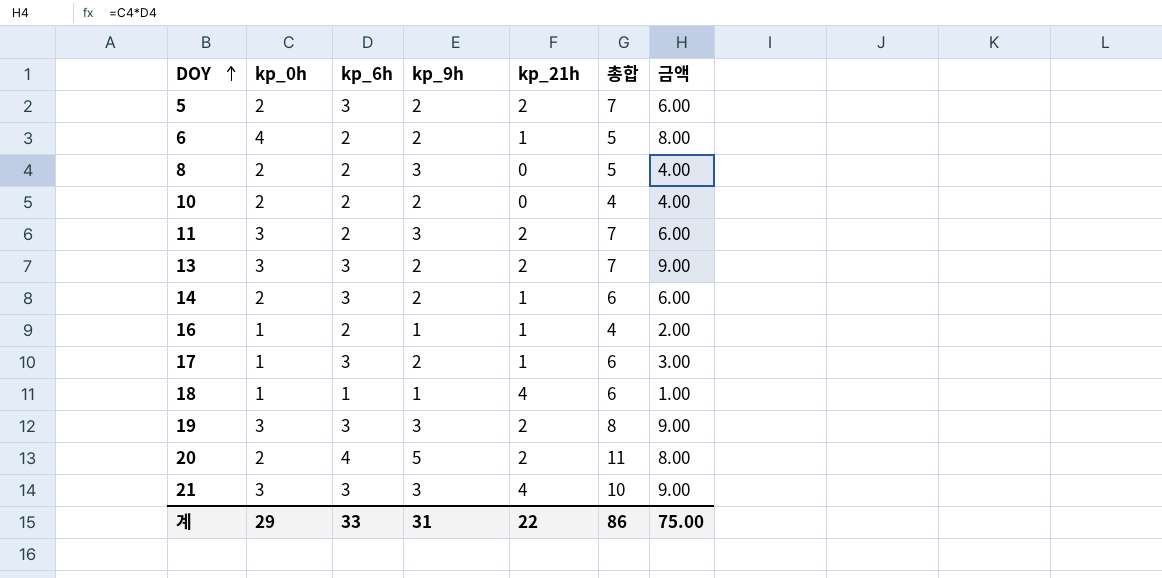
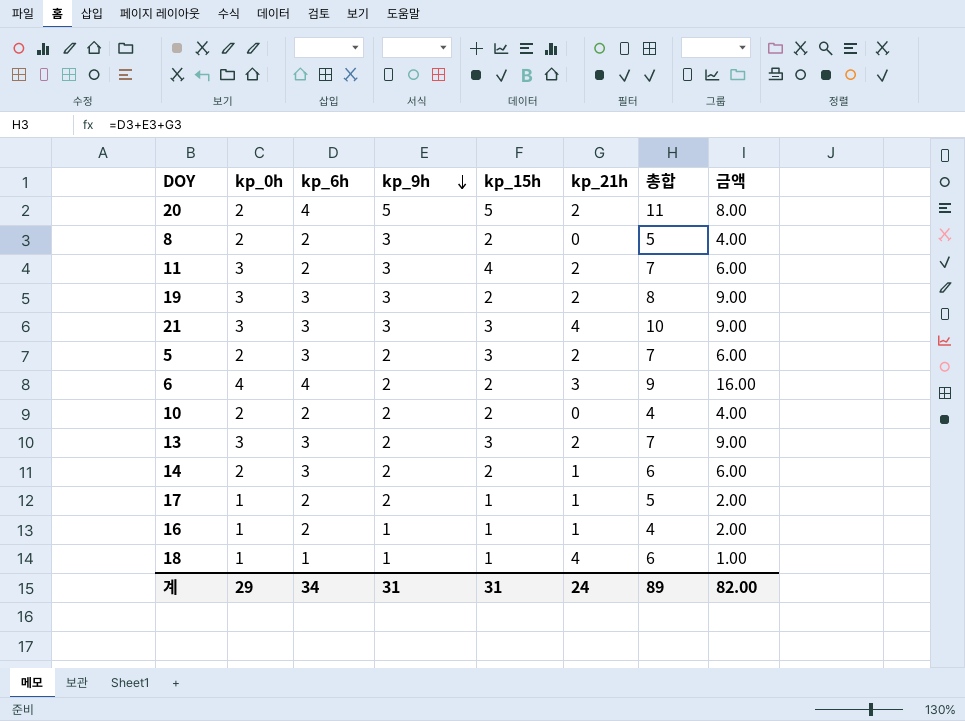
row order: DOY ascending -> kp_9h descending
column kp_15h | position: none -> 5
6 | kp_6h: 2 -> 4
6 | kp_21h: 1 -> 3
6 | 총합: 5 -> 9
6 | 금액: 8.00 -> 16.00
17 | kp_6h: 3 -> 2
17 | 총합: 6 -> 5
17 | 금액: 3.00 -> 2.00
계 | kp_6h: 33 -> 34
계 | kp_21h: 22 -> 24
계 | 총합: 86 -> 89
계 | 금액: 75.00 -> 82.00

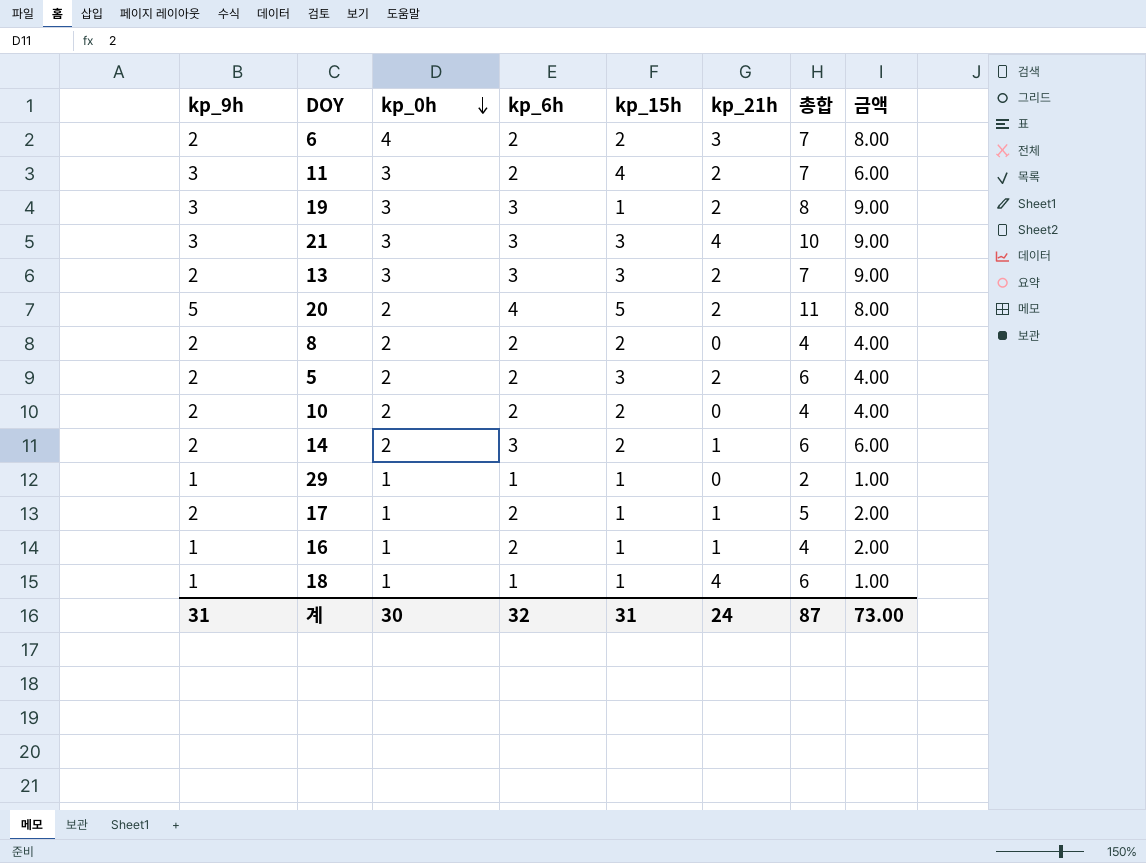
row order: kp_9h descending -> kp_0h descending
column kp_9h | position: 4 -> 1
6 | kp_6h: 4 -> 2
6 | 총합: 9 -> 7
6 | 금액: 16.00 -> 8.00
19 | kp_15h: 2 -> 1
8 | kp_9h: 3 -> 2
8 | 총합: 5 -> 4
5 | kp_6h: 3 -> 2
5 | 총합: 7 -> 6
5 | 금액: 6.00 -> 4.00
row 29: none -> 1 | 1 | 1 | 1 | 0 | 2 | 1.00
계 | kp_0h: 29 -> 30
계 | kp_6h: 34 -> 32
계 | 총합: 89 -> 87
계 | 금액: 82.00 -> 73.00

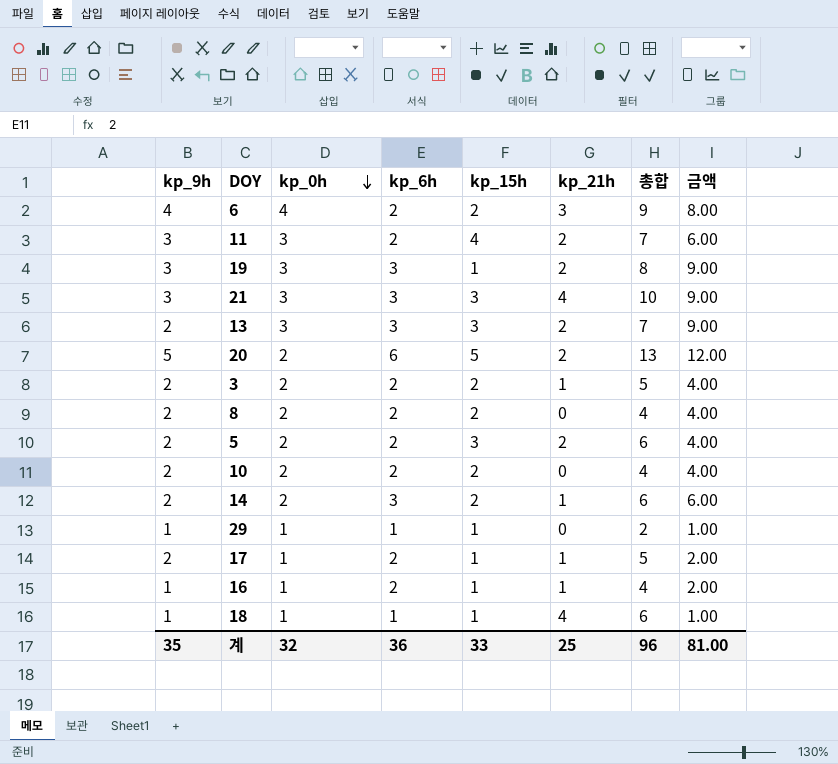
6 | kp_9h: 2 -> 4
6 | 총합: 7 -> 9
20 | kp_6h: 4 -> 6
20 | 총합: 11 -> 13
20 | 금액: 8.00 -> 12.00
row 3: none -> 2 | 2 | 2 | 2 | 1 | 5 | 4.00
계 | kp_9h: 31 -> 35
계 | kp_0h: 30 -> 32
계 | kp_6h: 32 -> 36
계 | kp_15h: 31 -> 33
계 | kp_21h: 24 -> 25
계 | 총합: 87 -> 96
계 | 금액: 73.00 -> 81.00

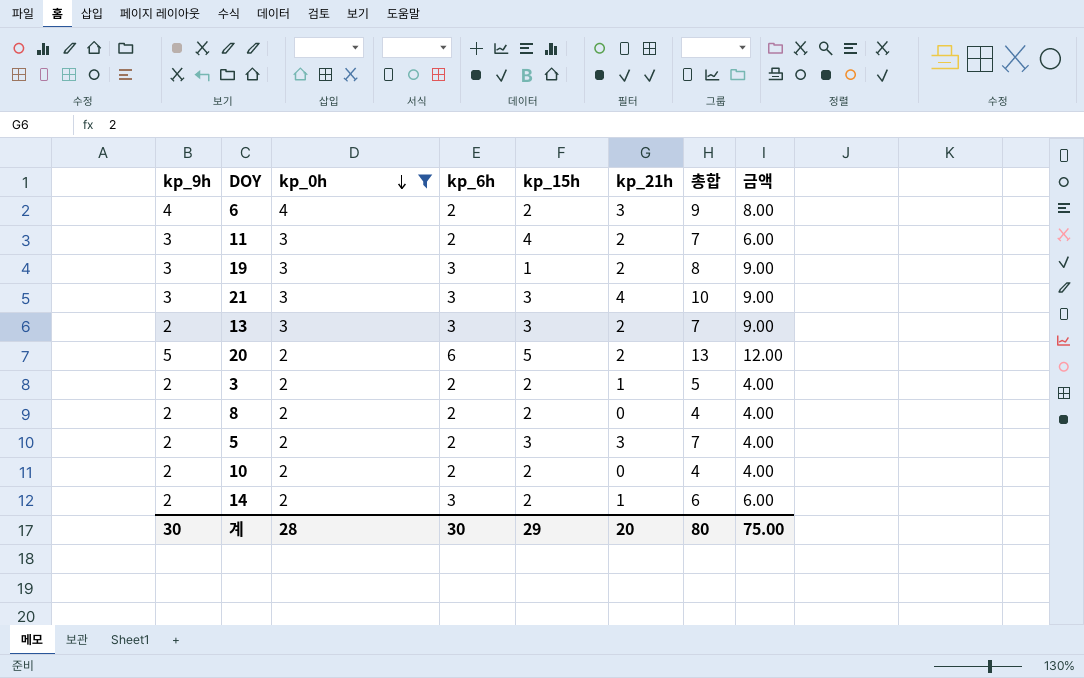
filter: none -> kp_0h != 1
5 | kp_21h: 2 -> 3
5 | 총합: 6 -> 7
계 | kp_9h: 35 -> 30
계 | kp_0h: 32 -> 28
계 | kp_6h: 36 -> 30
계 | kp_15h: 33 -> 29
계 | kp_21h: 25 -> 20
계 | 총합: 96 -> 80
계 | 금액: 81.00 -> 75.00

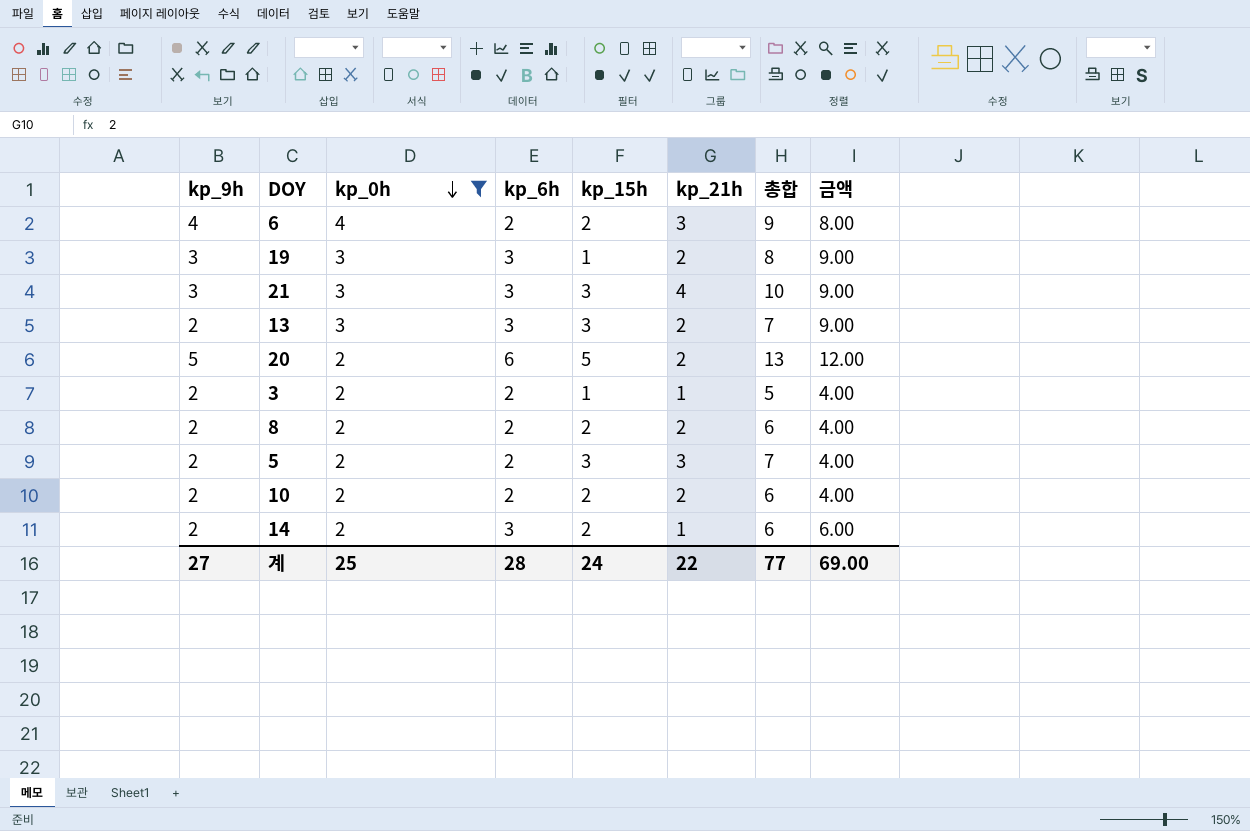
row 11: 3 | 3 | 2 | 4 | 2 | 7 | 6.00 -> none
3 | kp_15h: 2 -> 1
8 | kp_21h: 0 -> 2
8 | 총합: 4 -> 6
10 | kp_21h: 0 -> 2
10 | 총합: 4 -> 6
계 | kp_9h: 30 -> 27
계 | kp_0h: 28 -> 25
계 | kp_6h: 30 -> 28
계 | kp_15h: 29 -> 24
계 | kp_21h: 20 -> 22
계 | 총합: 80 -> 77
계 | 금액: 75.00 -> 69.00

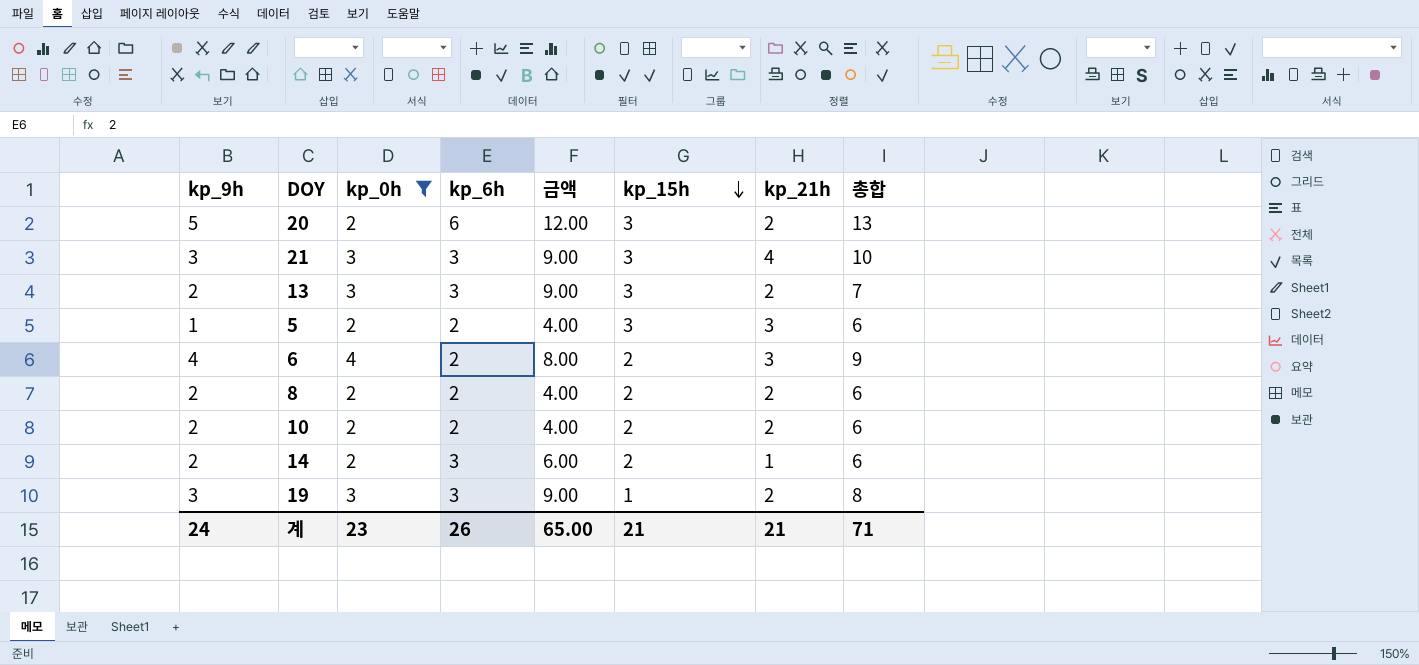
row order: kp_0h descending -> kp_15h descending
column 금액 | position: 8 -> 5
row 3: 2 | 2 | 2 | 1 | 1 | 5 | 4.00 -> none
20 | kp_15h: 5 -> 3
5 | kp_9h: 2 -> 1
5 | 총합: 7 -> 6
계 | kp_9h: 27 -> 24
계 | kp_0h: 25 -> 23
계 | kp_6h: 28 -> 26
계 | 금액: 69.00 -> 65.00
계 | kp_15h: 24 -> 21
계 | kp_21h: 22 -> 21
계 | 총합: 77 -> 71

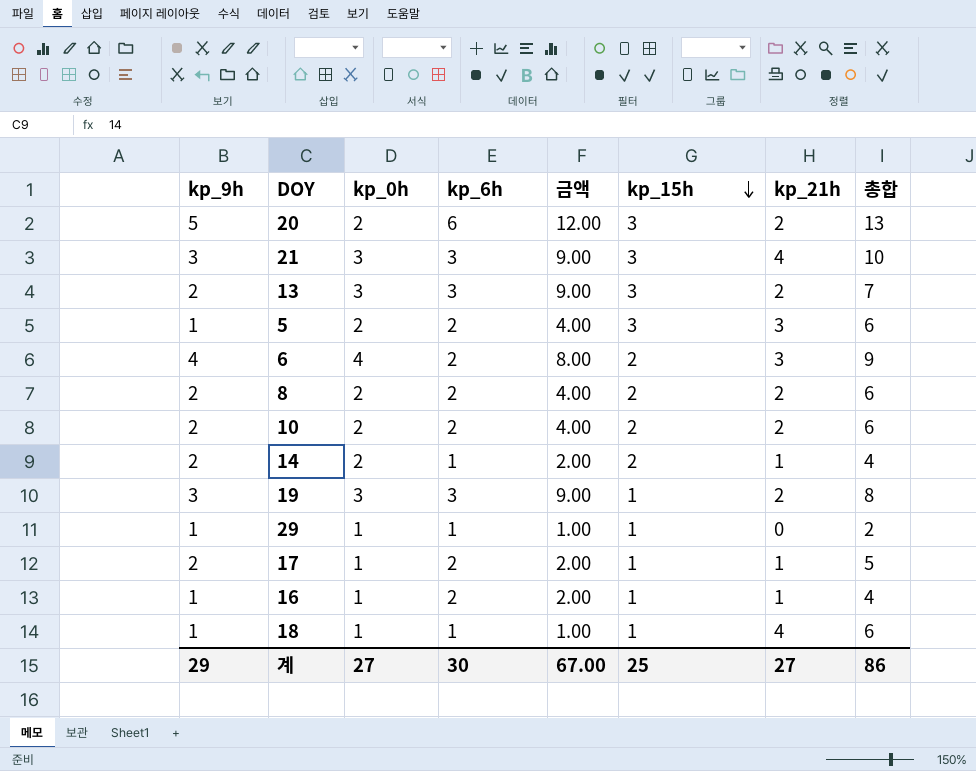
filter: kp_0h != 1 -> none
14 | kp_6h: 3 -> 1
14 | 금액: 6.00 -> 2.00
14 | 총합: 6 -> 4
계 | kp_9h: 24 -> 29
계 | kp_0h: 23 -> 27
계 | kp_6h: 26 -> 30
계 | 금액: 65.00 -> 67.00
계 | kp_15h: 21 -> 25
계 | kp_21h: 21 -> 27
계 | 총합: 71 -> 86

